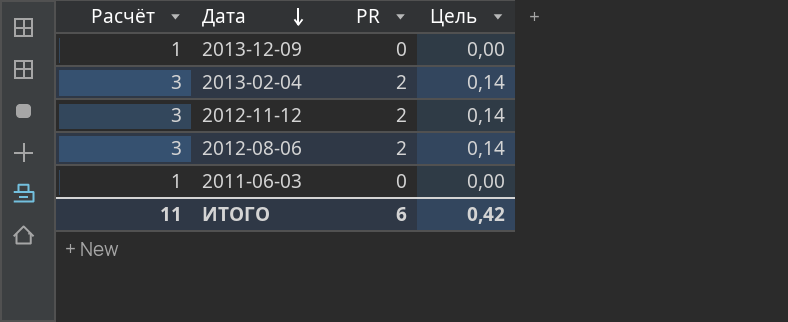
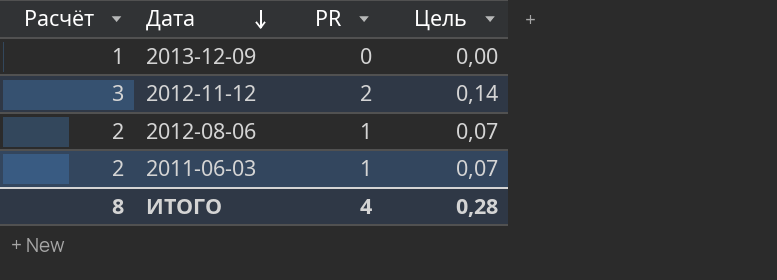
row 2013-02-04: 3 | 2 | 0,14 -> none
2012-08-06 | Расчёт: 3 -> 2
2012-08-06 | PR: 2 -> 1
2012-08-06 | Цель: 0,14 -> 0,07
2011-06-03 | Расчёт: 1 -> 2
2011-06-03 | PR: 0 -> 1
2011-06-03 | Цель: 0,00 -> 0,07
ИТОГО | Расчёт: 11 -> 8
ИТОГО | PR: 6 -> 4
ИТОГО | Цель: 0,42 -> 0,28

